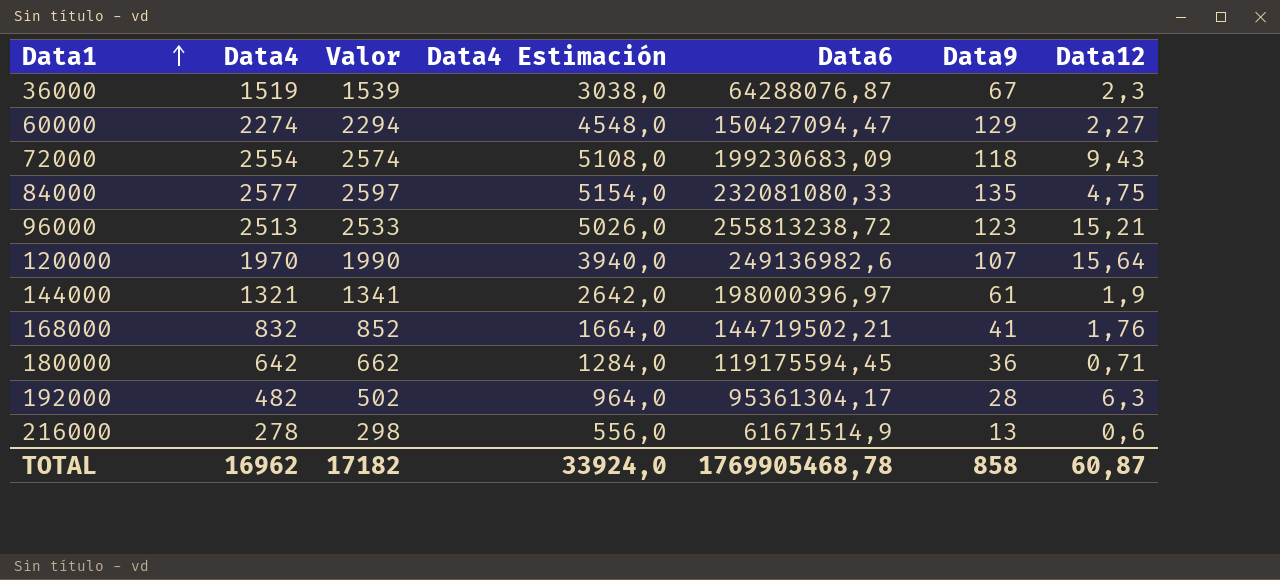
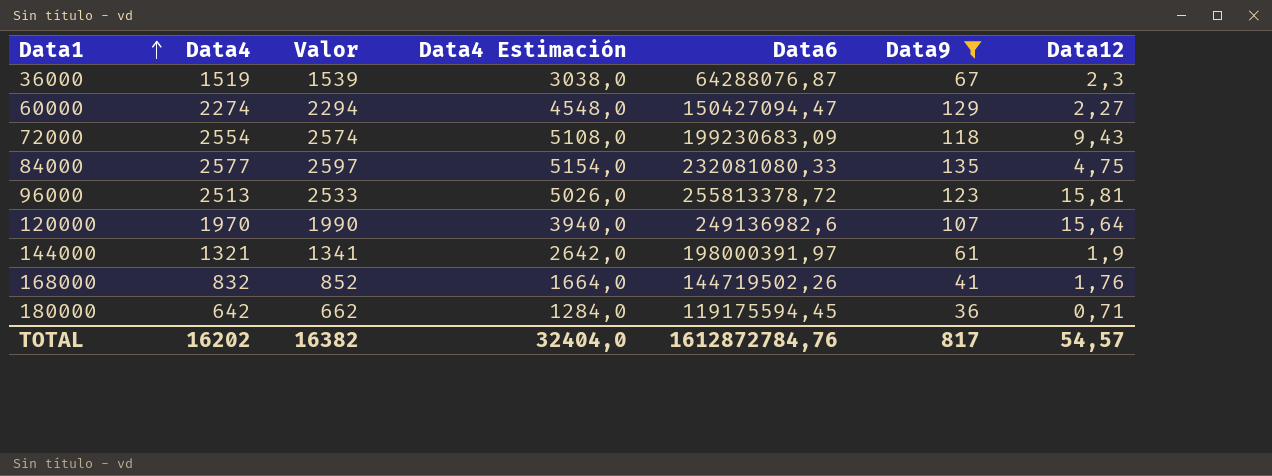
filter: none -> Data9 >= 36
96000 | Data6: 255813238,72 -> 255813378,72
96000 | Data12: 15,21 -> 15,81
144000 | Data6: 198000396,97 -> 198000391,97
168000 | Data6: 144719502,21 -> 144719502,26
TOTAL | Data4: 16962 -> 16202
TOTAL | Valor: 17182 -> 16382
TOTAL | Data4 Estimación: 33924,0 -> 32404,0
TOTAL | Data6: 1769905468,78 -> 1612872784,76
TOTAL | Data9: 858 -> 817
TOTAL | Data12: 60,87 -> 54,57

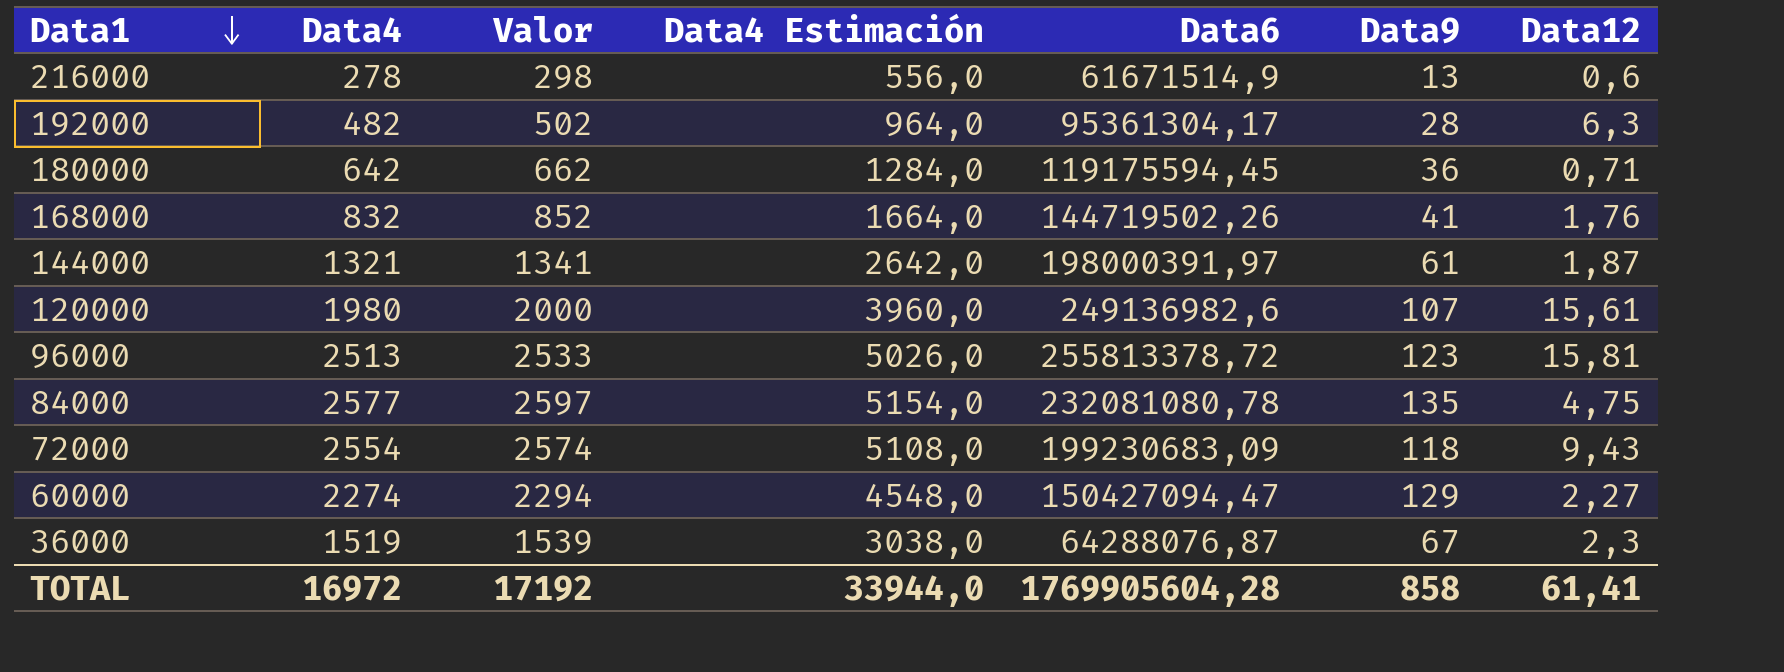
filter: Data9 >= 36 -> none
row order: Data1 ascending -> Data1 descending
144000 | Data12: 1,9 -> 1,87
120000 | Data4: 1970 -> 1980
120000 | Valor: 1990 -> 2000
120000 | Data4 Estimación: 3940,0 -> 3960,0
120000 | Data12: 15,64 -> 15,61
84000 | Data6: 232081080,33 -> 232081080,78
TOTAL | Data4: 16202 -> 16972
TOTAL | Valor: 16382 -> 17192
TOTAL | Data4 Estimación: 32404,0 -> 33944,0
TOTAL | Data6: 1612872784,76 -> 1769905604,28
TOTAL | Data9: 817 -> 858
TOTAL | Data12: 54,57 -> 61,41

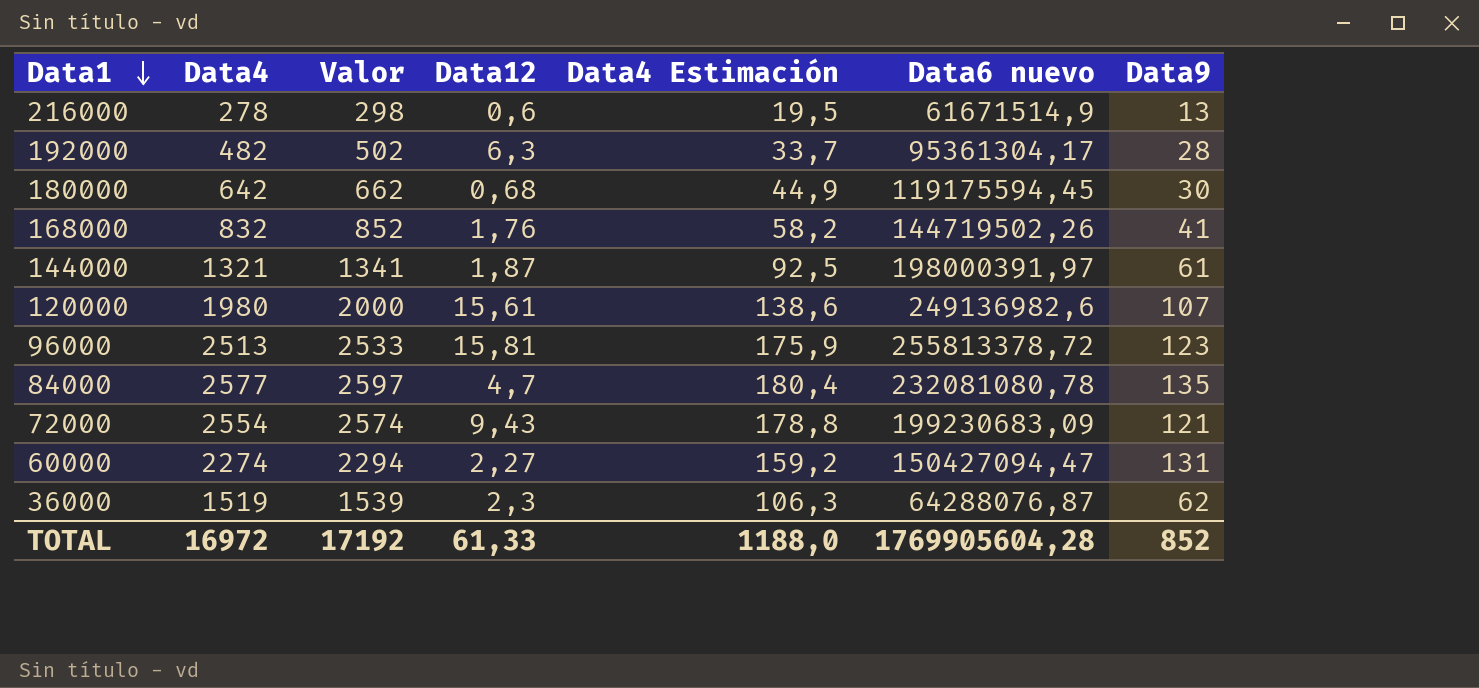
column Data12 | position: 7 -> 4
column Data4 Estimación | formula: [Data4] * 2 -> [Data4] * 0,07
column name: Data6 -> Data6 nuevo
180000 | Data12: 0,71 -> 0,68
180000 | Data9: 36 -> 30
84000 | Data12: 4,75 -> 4,7
72000 | Data9: 118 -> 121
60000 | Data9: 129 -> 131
36000 | Data9: 67 -> 62
TOTAL | Data12: 61,41 -> 61,33
TOTAL | Data4 Estimación: 33944,0 -> 1188,0
TOTAL | Data9: 858 -> 852

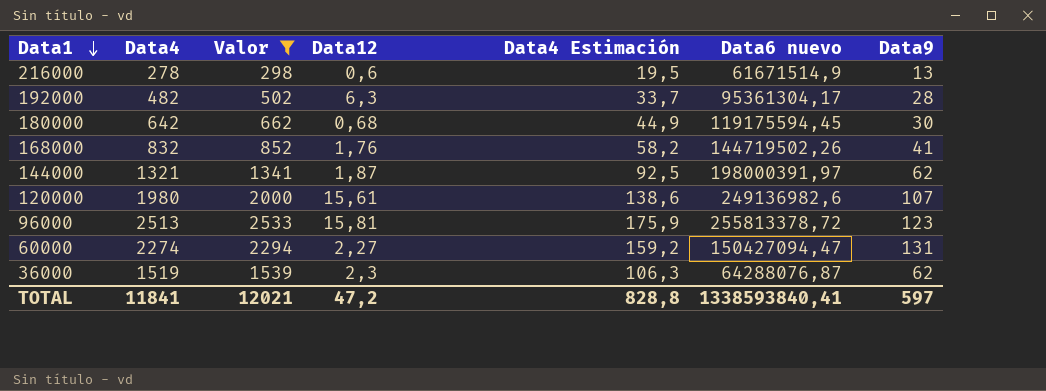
filter: none -> Valor <= 2533
144000 | Data9: 61 -> 62
TOTAL | Data4: 16972 -> 11841
TOTAL | Valor: 17192 -> 12021
TOTAL | Data12: 61,33 -> 47,2
TOTAL | Data4 Estimación: 1188,0 -> 828,8
TOTAL | Data6 nuevo: 1769905604,28 -> 1338593840,41
TOTAL | Data9: 852 -> 597

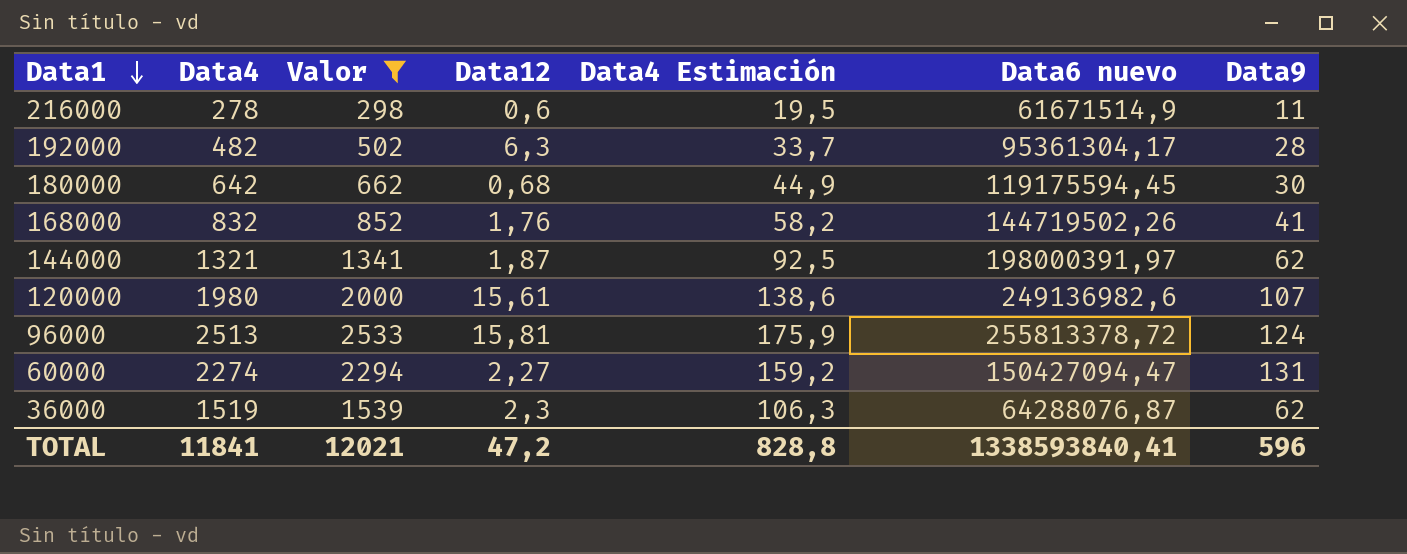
216000 | Data9: 13 -> 11
96000 | Data9: 123 -> 124
TOTAL | Data9: 597 -> 596

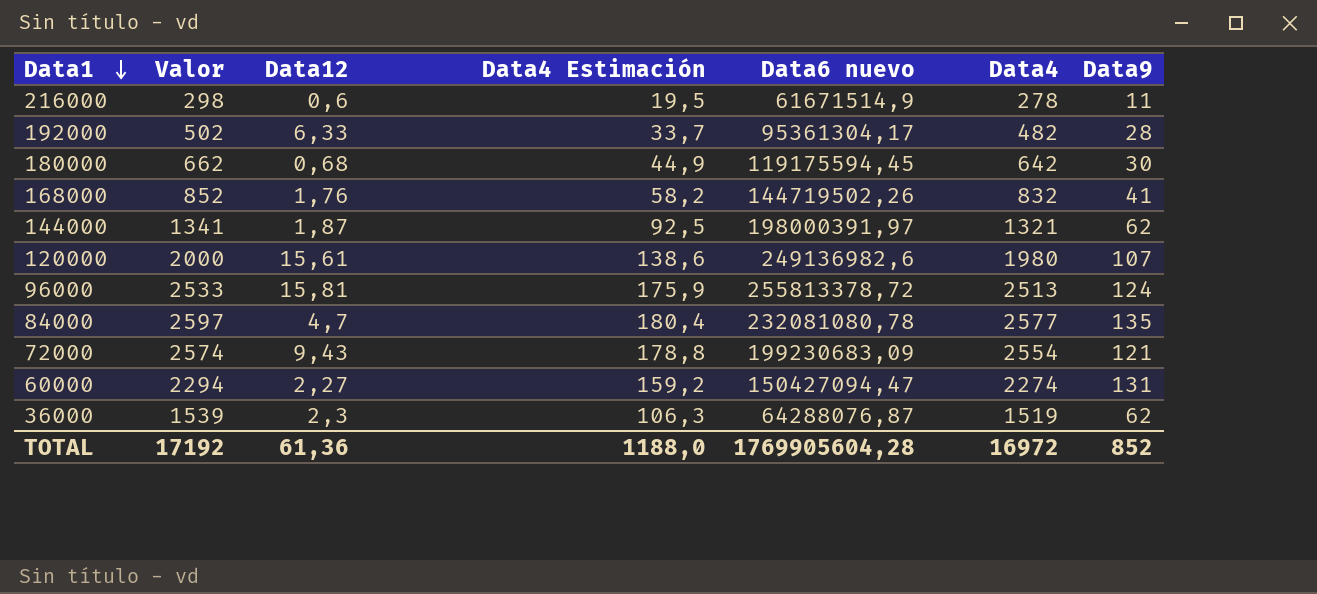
filter: Valor <= 2533 -> none
column Data4 | position: 2 -> 6
192000 | Data12: 6,3 -> 6,33
TOTAL | Valor: 12021 -> 17192
TOTAL | Data12: 47,2 -> 61,36
TOTAL | Data4 Estimación: 828,8 -> 1188,0
TOTAL | Data6 nuevo: 1338593840,41 -> 1769905604,28
TOTAL | Data4: 11841 -> 16972
TOTAL | Data9: 596 -> 852

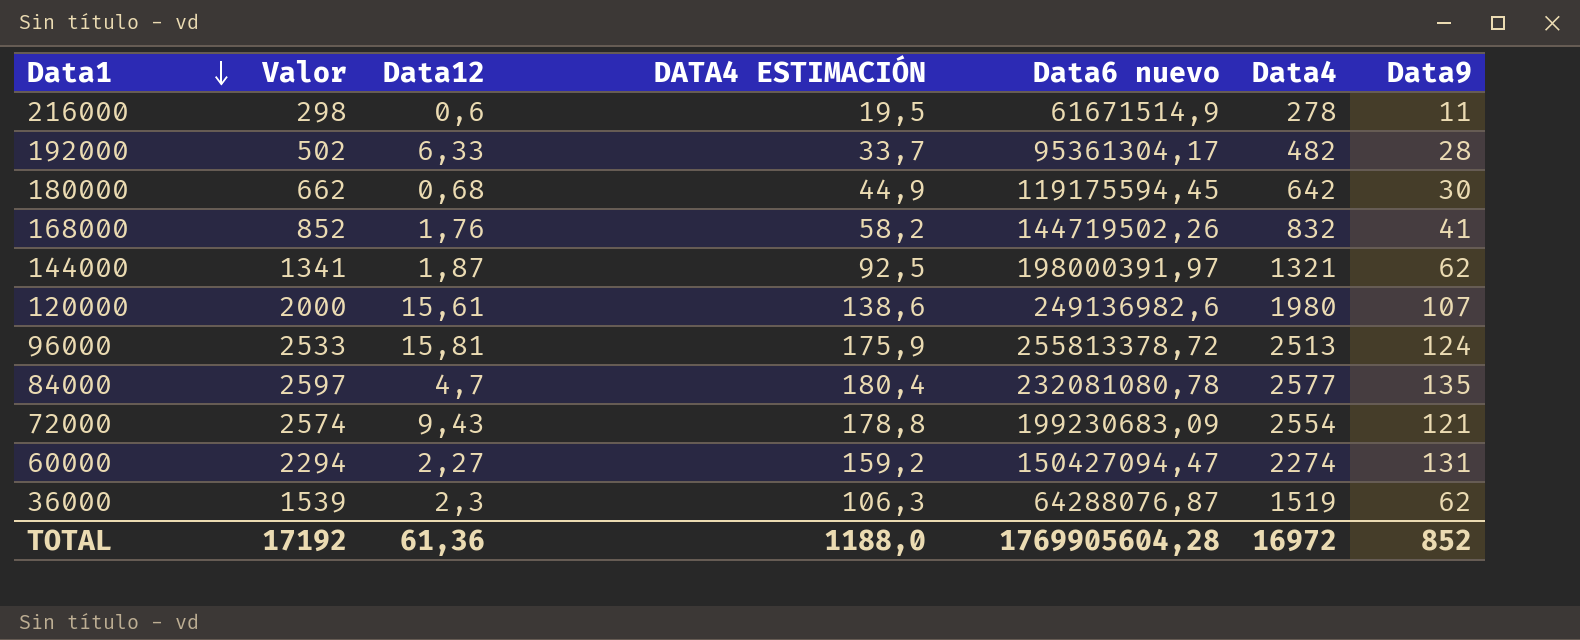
column name: Data4 Estimación -> DATA4 ESTIMACIÓN

